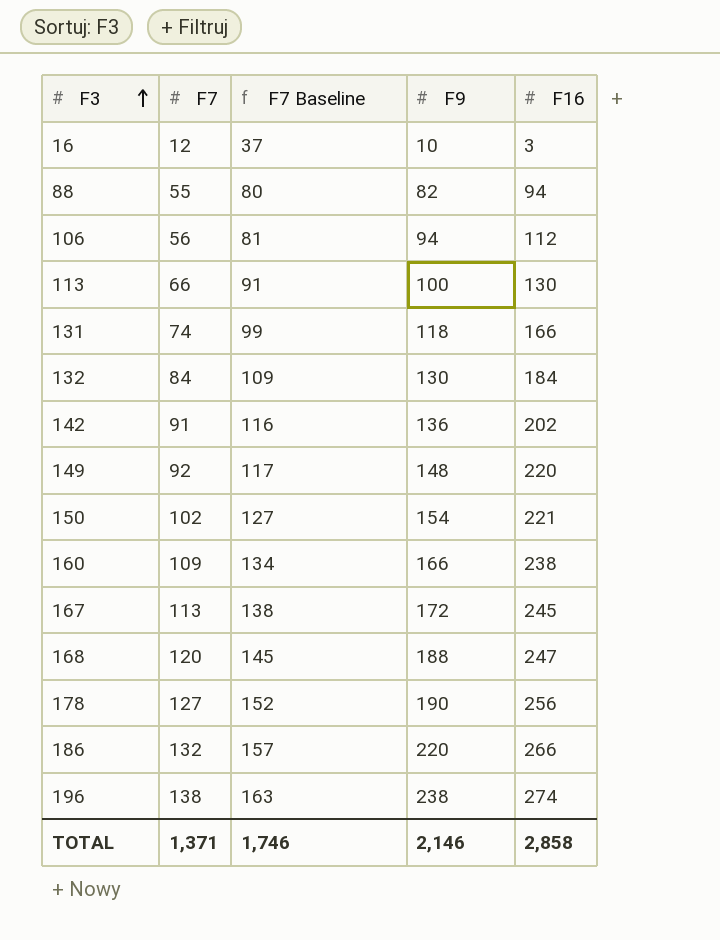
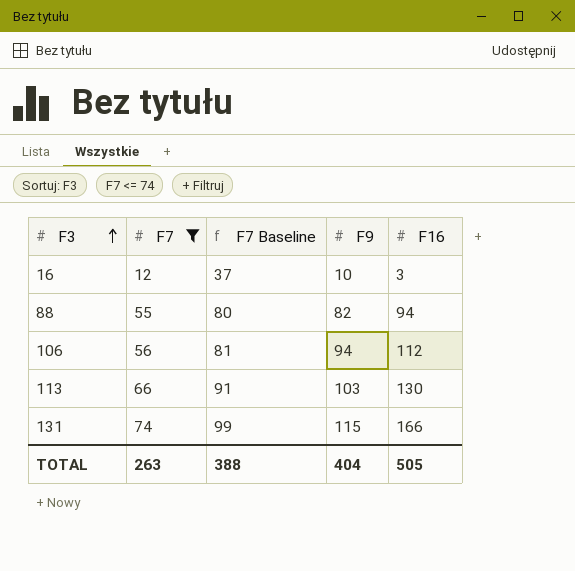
filter: none -> F7 <= 74
113 | F9: 100 -> 103
131 | F9: 118 -> 115
TOTAL | F7: 1,371 -> 263
TOTAL | F7 Baseline: 1,746 -> 388
TOTAL | F9: 2,146 -> 404
TOTAL | F16: 2,858 -> 505

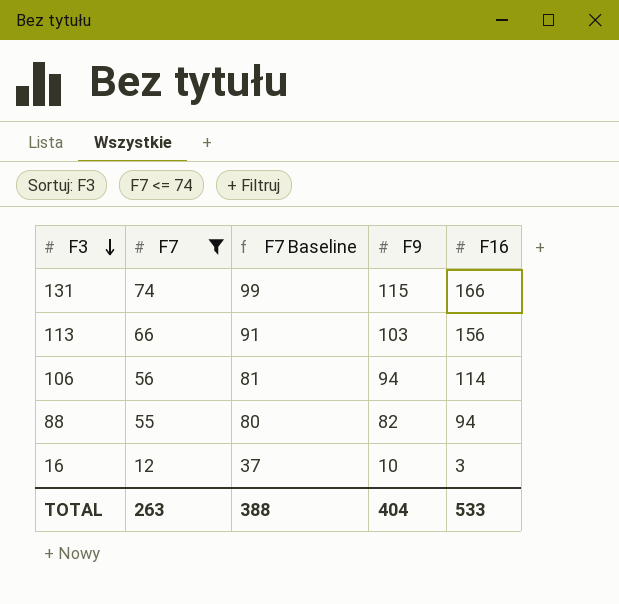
row order: F3 ascending -> F3 descending
113 | F16: 130 -> 156
106 | F16: 112 -> 114
TOTAL | F16: 505 -> 533

